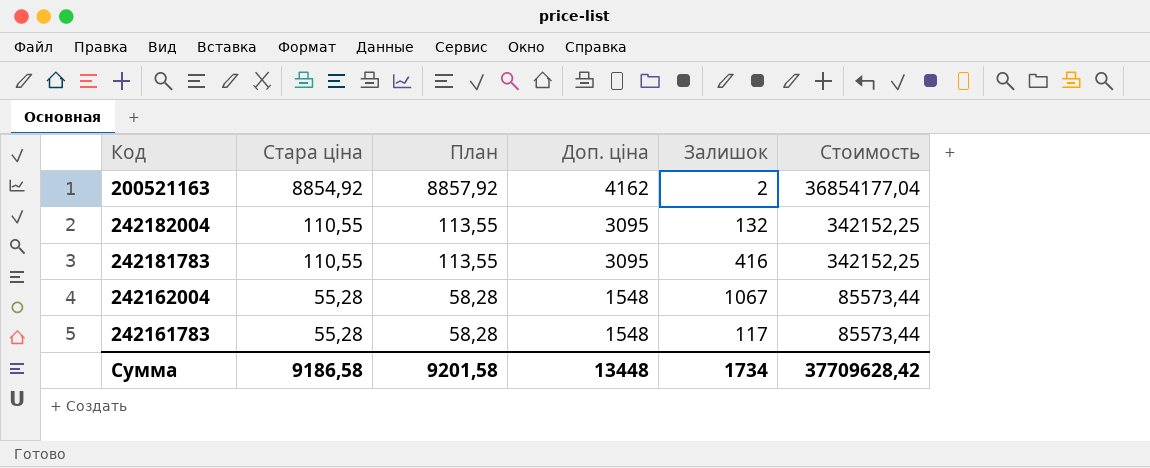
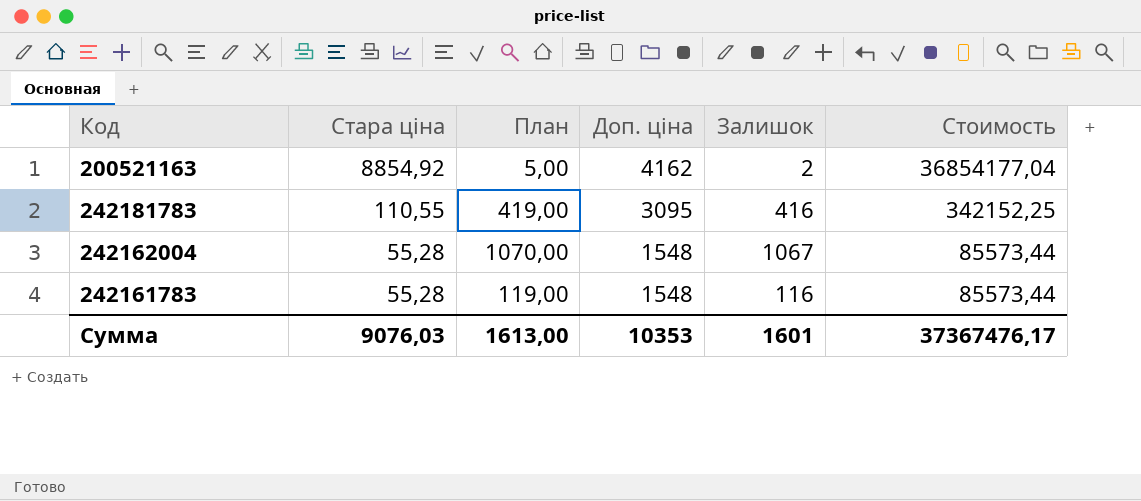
column План | formula: [Стара ціна] + 3 -> [Залишок] + 3
row 242182004: 110,55 | 113,55 | 3095 | 132 | 342152,25 -> none
242161783 | Залишок: 117 -> 116
Сумма | Стара ціна: 9186,58 -> 9076,03
Сумма | План: 9201,58 -> 1613,00
Сумма | Доп. ціна: 13448 -> 10353
Сумма | Залишок: 1734 -> 1601
Сумма | Стоимость: 37709628,42 -> 37367476,17

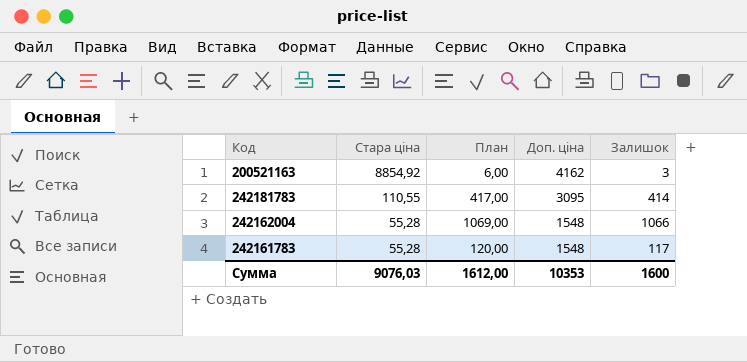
column Стоимость | formula: [Стара ціна] * [Доп. ціна] -> none
200521163 | План: 5,00 -> 6,00
200521163 | Залишок: 2 -> 3
242181783 | План: 419,00 -> 417,00
242181783 | Залишок: 416 -> 414
242162004 | План: 1070,00 -> 1069,00
242162004 | Залишок: 1067 -> 1066
242161783 | План: 119,00 -> 120,00
242161783 | Залишок: 116 -> 117
Сумма | План: 1613,00 -> 1612,00
Сумма | Залишок: 1601 -> 1600

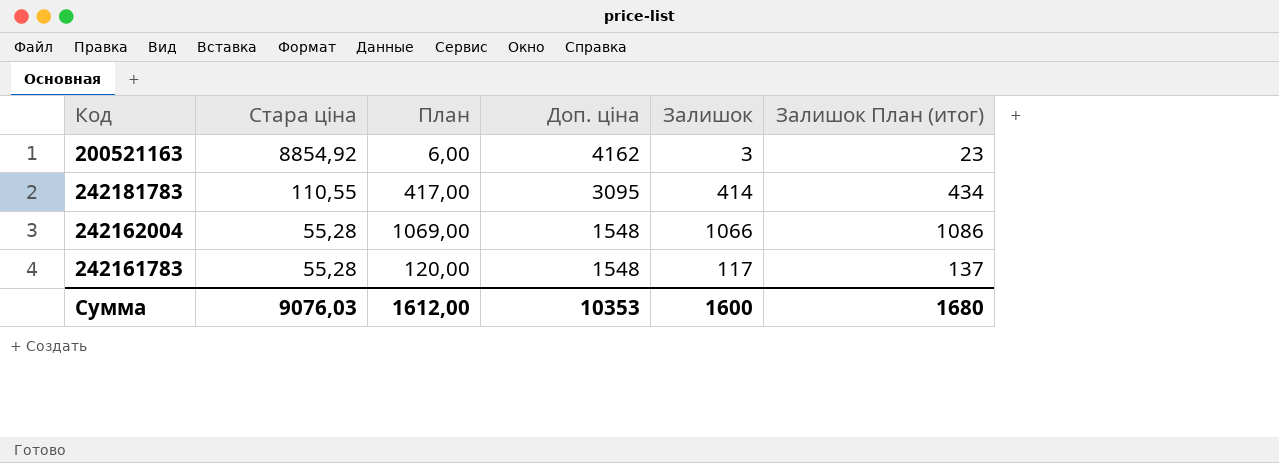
column Залишок План (итог) | formula: none -> [Залишок] + 20

